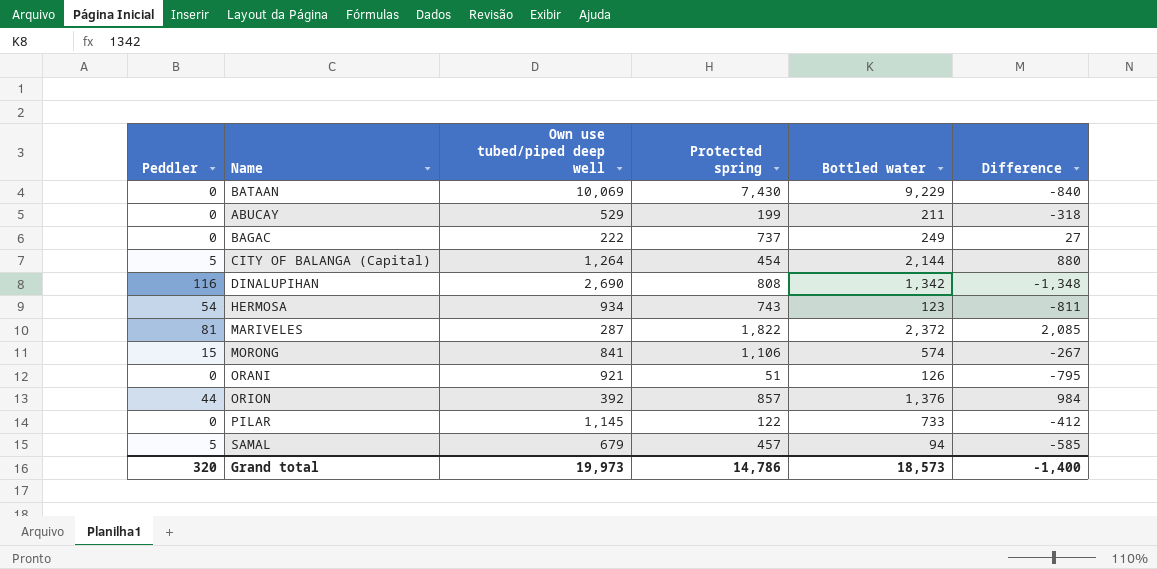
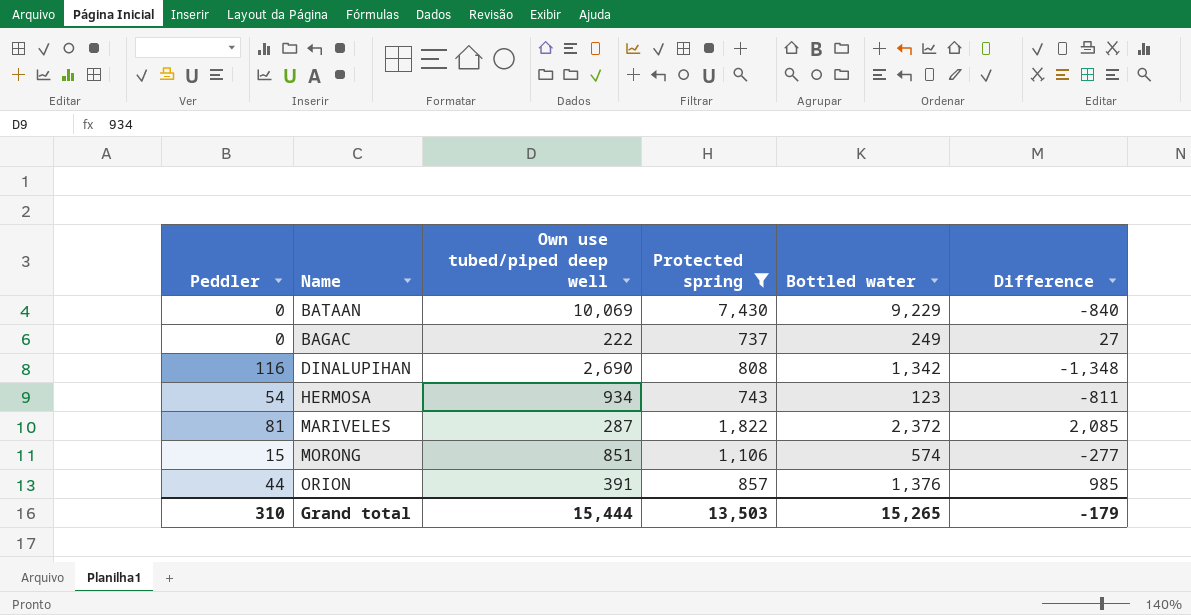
filter: none -> Protected spring >= 737
MORONG | Own use tubed/piped deep well: 841 -> 851
MORONG | Difference: -267 -> -277
ORION | Own use tubed/piped deep well: 392 -> 391
ORION | Difference: 984 -> 985
Grand total | Peddler: 320 -> 310
Grand total | Own use tubed/piped deep well: 19,973 -> 15,444
Grand total | Protected spring: 14,786 -> 13,503
Grand total | Bottled water: 18,573 -> 15,265
Grand total | Difference: -1,400 -> -179

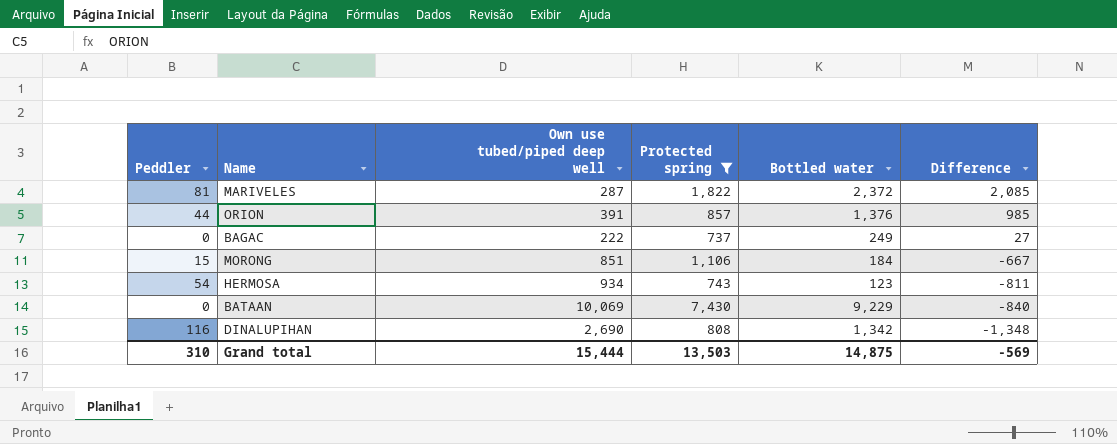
row order: none -> Difference descending
MORONG | Bottled water: 574 -> 184
MORONG | Difference: -277 -> -667
Grand total | Bottled water: 15,265 -> 14,875
Grand total | Difference: -179 -> -569

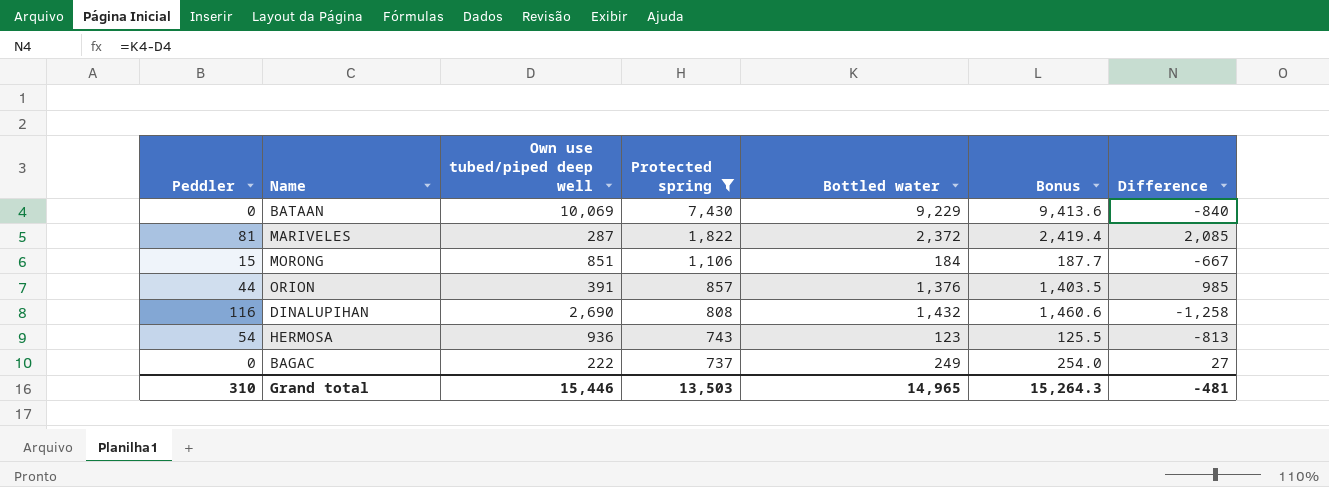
row order: Difference descending -> Protected spring descending
column Bonus | formula: none -> [Bottled water] * 1.02
DINALUPIHAN | Bottled water: 1,342 -> 1,432
DINALUPIHAN | Difference: -1,348 -> -1,258
HERMOSA | Own use tubed/piped deep well: 934 -> 936
HERMOSA | Difference: -811 -> -813
Grand total | Own use tubed/piped deep well: 15,444 -> 15,446
Grand total | Bottled water: 14,875 -> 14,965
Grand total | Difference: -569 -> -481

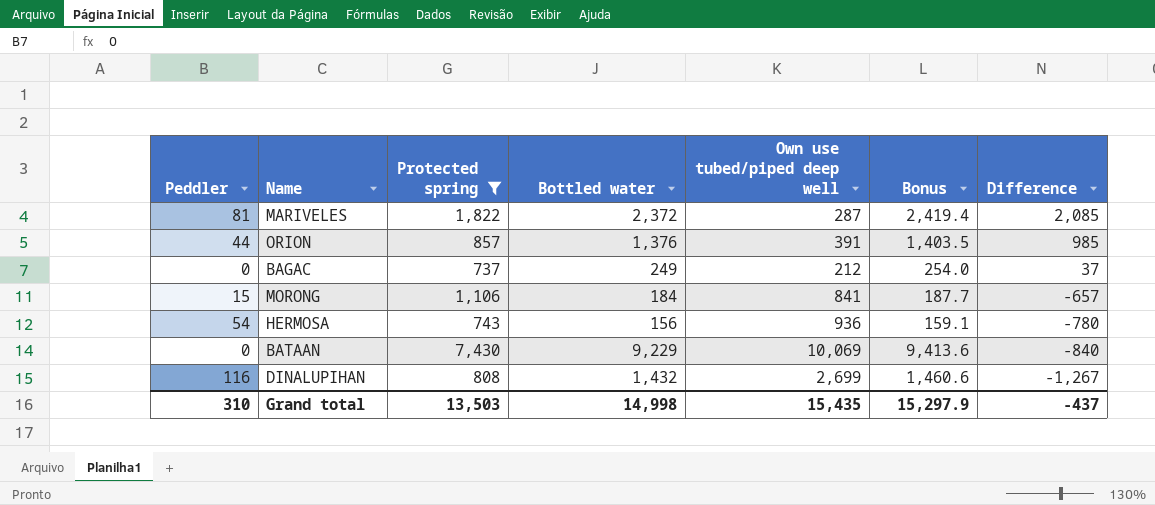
row order: Protected spring descending -> Difference descending
column Own use tubed/piped deep well | position: 3 -> 5
BAGAC | Own use tubed/piped deep well: 222 -> 212
BAGAC | Difference: 27 -> 37
MORONG | Own use tubed/piped deep well: 851 -> 841
MORONG | Difference: -667 -> -657
HERMOSA | Bottled water: 123 -> 156
HERMOSA | Bonus: 125.5 -> 159.1
HERMOSA | Difference: -813 -> -780
DINALUPIHAN | Own use tubed/piped deep well: 2,690 -> 2,699
DINALUPIHAN | Difference: -1,258 -> -1,267
Grand total | Bottled water: 14,965 -> 14,998
Grand total | Own use tubed/piped deep well: 15,446 -> 15,435
Grand total | Bonus: 15,264.3 -> 15,297.9
Grand total | Difference: -481 -> -437

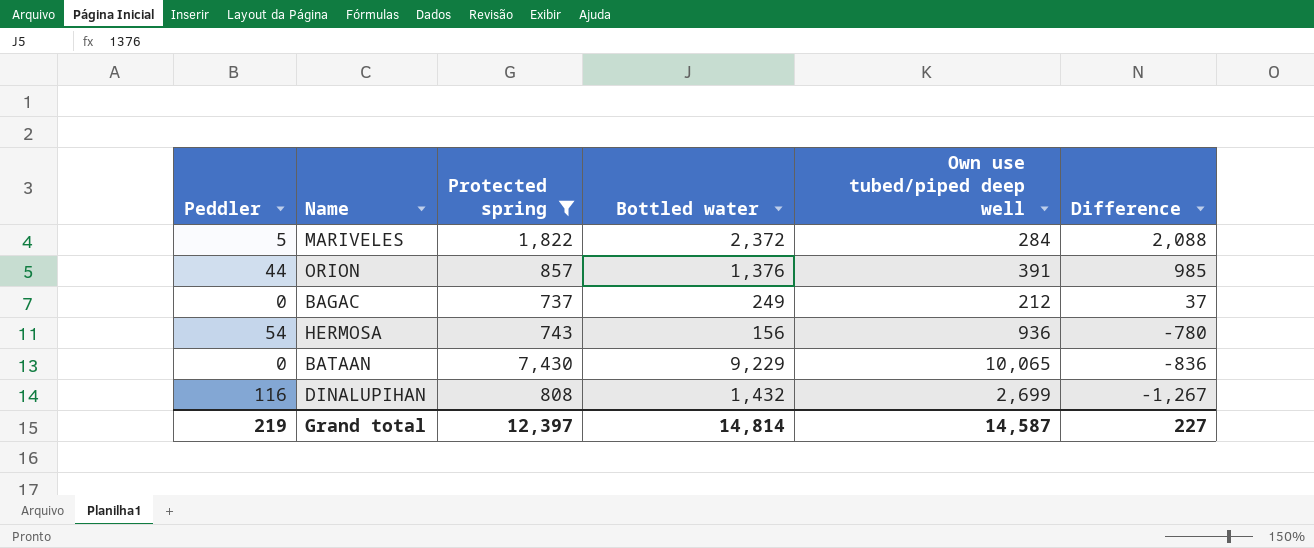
column Bonus | formula: [Bottled water] * 1.02 -> none
row MORONG: 15 | 1,106 | 184 | 841 | 187.7 | -657 -> none
MARIVELES | Peddler: 81 -> 5
MARIVELES | Own use tubed/piped deep well: 287 -> 284
MARIVELES | Difference: 2,085 -> 2,088
BATAAN | Own use tubed/piped deep well: 10,069 -> 10,065
BATAAN | Difference: -840 -> -836
Grand total | Peddler: 310 -> 219
Grand total | Protected spring: 13,503 -> 12,397
Grand total | Bottled water: 14,998 -> 14,814
Grand total | Own use tubed/piped deep well: 15,435 -> 14,587
Grand total | Difference: -437 -> 227

